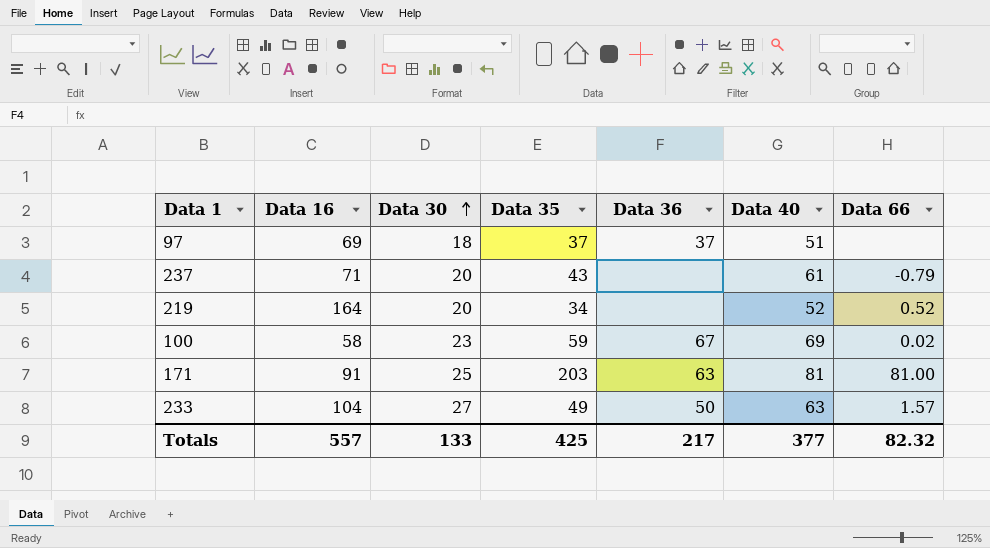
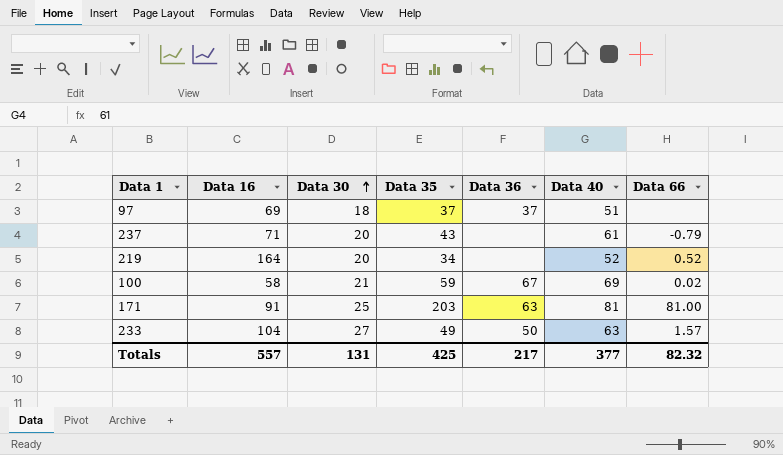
100 | Data 30: 23 -> 21
Totals | Data 30: 133 -> 131

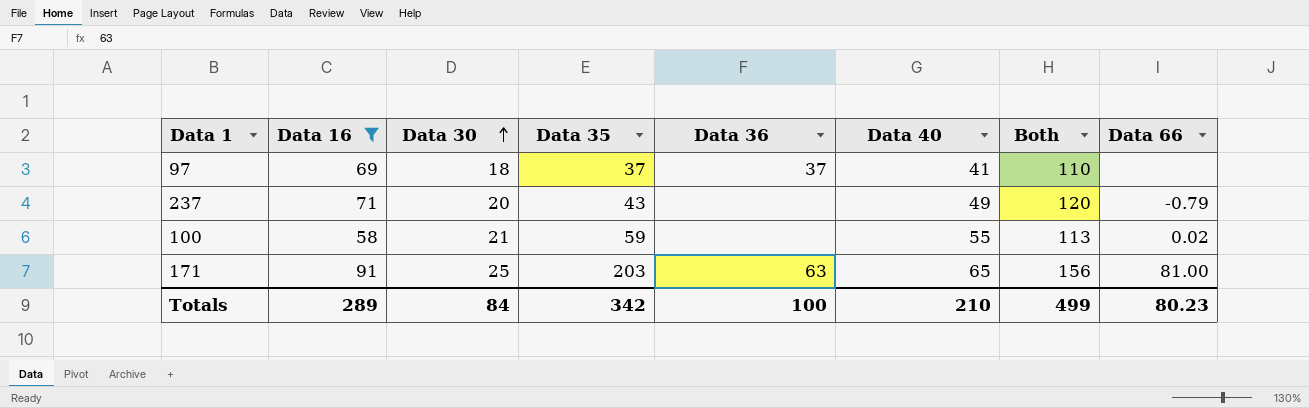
filter: none -> Data 16 <= 91
column Both | formula: none -> [Data 16] + [Data 40]
97 | Data 40: 51 -> 41
237 | Data 40: 61 -> 49
100 | Data 36: 67 -> none
100 | Data 40: 69 -> 55
171 | Data 40: 81 -> 65
Totals | Data 16: 557 -> 289
Totals | Data 30: 131 -> 84
Totals | Data 35: 425 -> 342
Totals | Data 36: 217 -> 100
Totals | Data 40: 377 -> 210
Totals | Data 66: 82.32 -> 80.23

